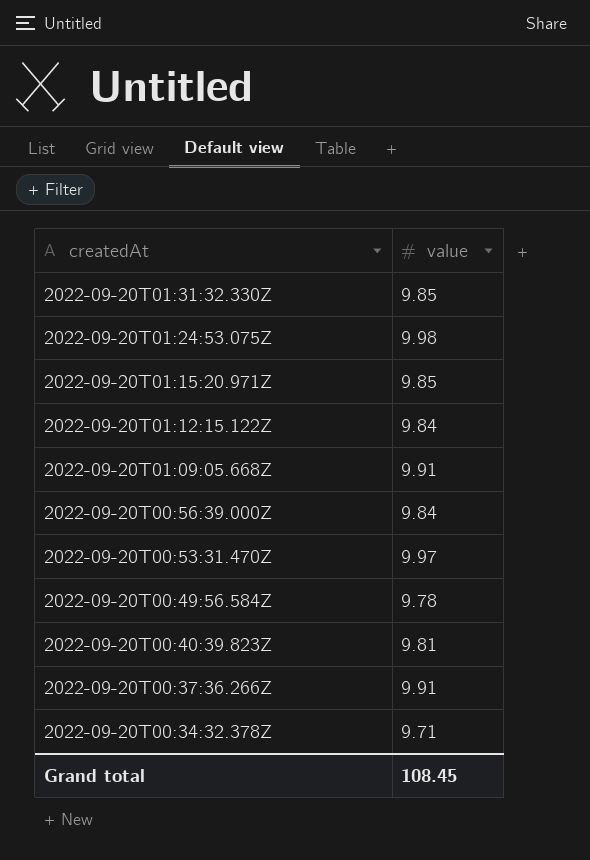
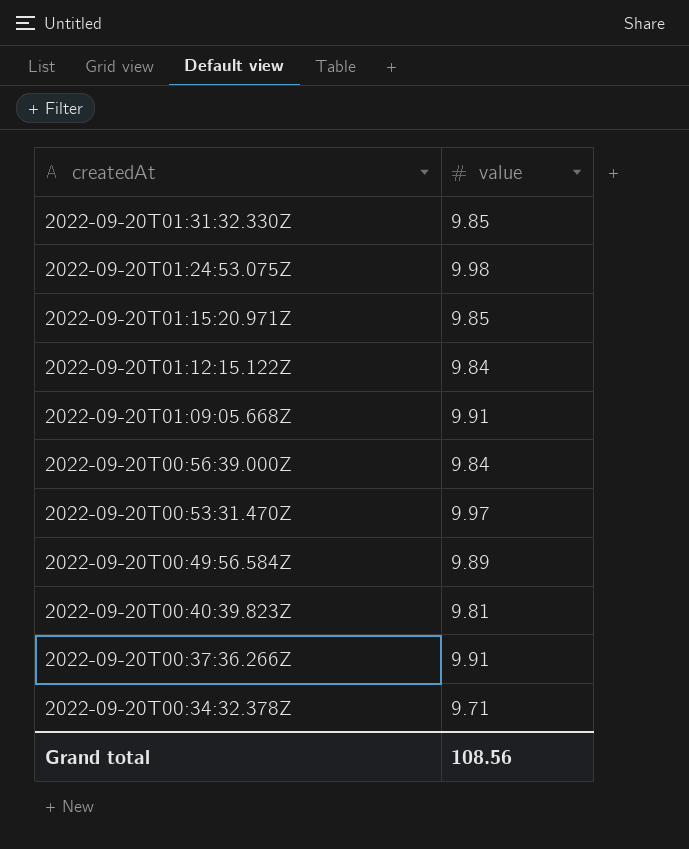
2022-09-20T00:49:56.584Z | value: 9.78 -> 9.89
Grand total | value: 108.45 -> 108.56

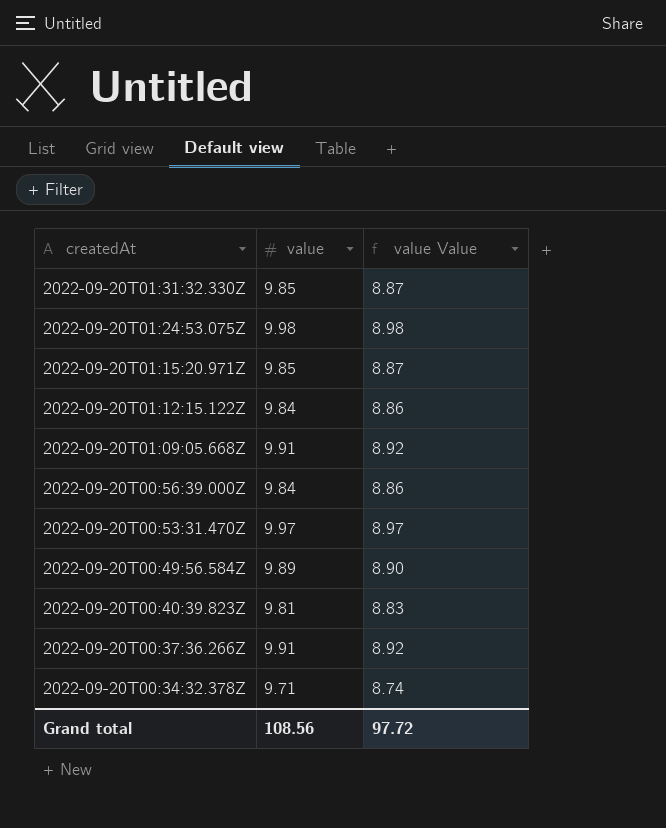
column value Value | formula: none -> [value] * 0.9

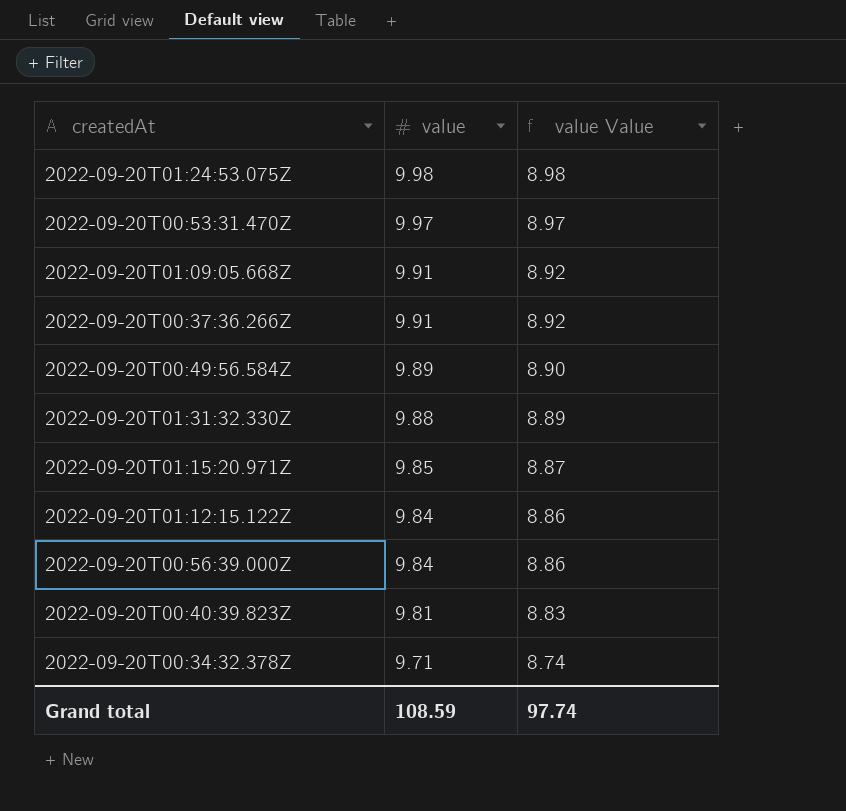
row order: createdAt descending -> value descending
2022-09-20T01:31:32.330Z | value: 9.85 -> 9.88
2022-09-20T01:31:32.330Z | value Value: 8.87 -> 8.89
Grand total | value: 108.56 -> 108.59
Grand total | value Value: 97.72 -> 97.74

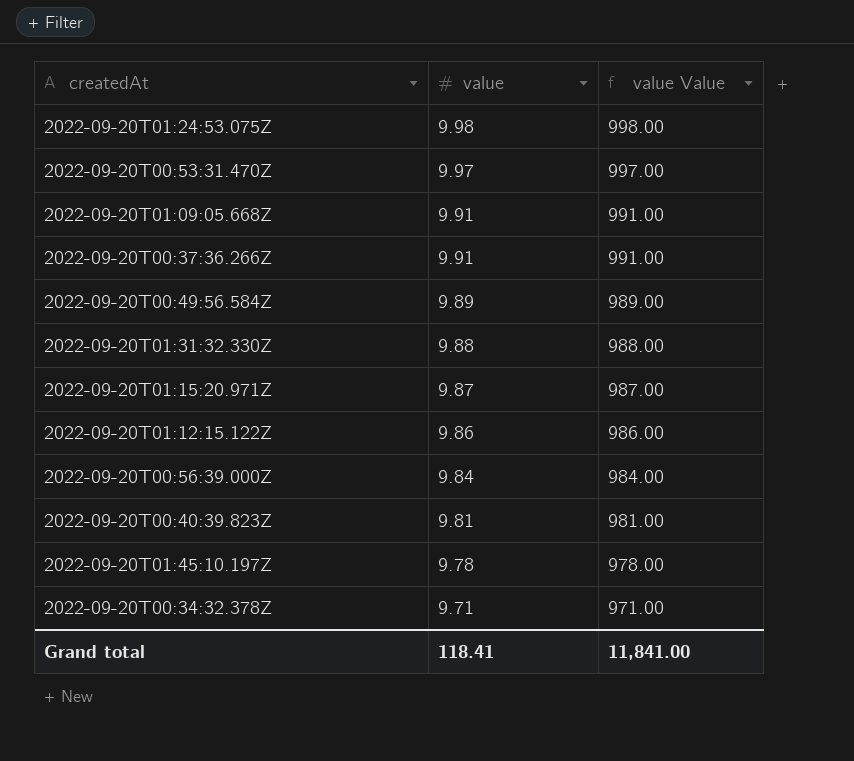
column value Value | formula: [value] * 0.9 -> [value] * 100
2022-09-20T01:15:20.971Z | value: 9.85 -> 9.87
2022-09-20T01:12:15.122Z | value: 9.84 -> 9.86
row 2022-09-20T01:45:10.197Z: none -> 9.78 | 978.00
Grand total | value: 108.59 -> 118.41
Grand total | value Value: 97.74 -> 11,841.00

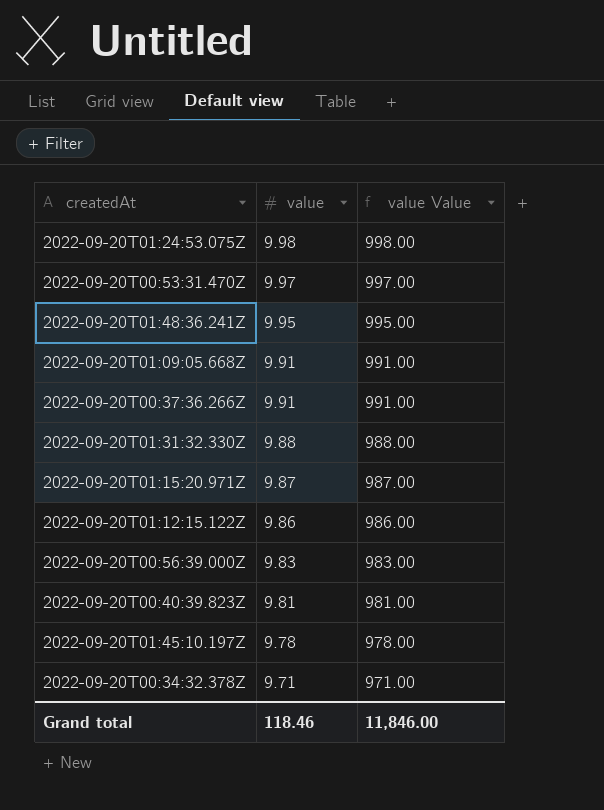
row 2022-09-20T00:49:56.584Z: 9.89 | 989.00 -> none
row 2022-09-20T01:48:36.241Z: none -> 9.95 | 995.00
2022-09-20T00:56:39.000Z | value: 9.84 -> 9.83
2022-09-20T00:56:39.000Z | value Value: 984.00 -> 983.00
Grand total | value: 118.41 -> 118.46
Grand total | value Value: 11,841.00 -> 11,846.00

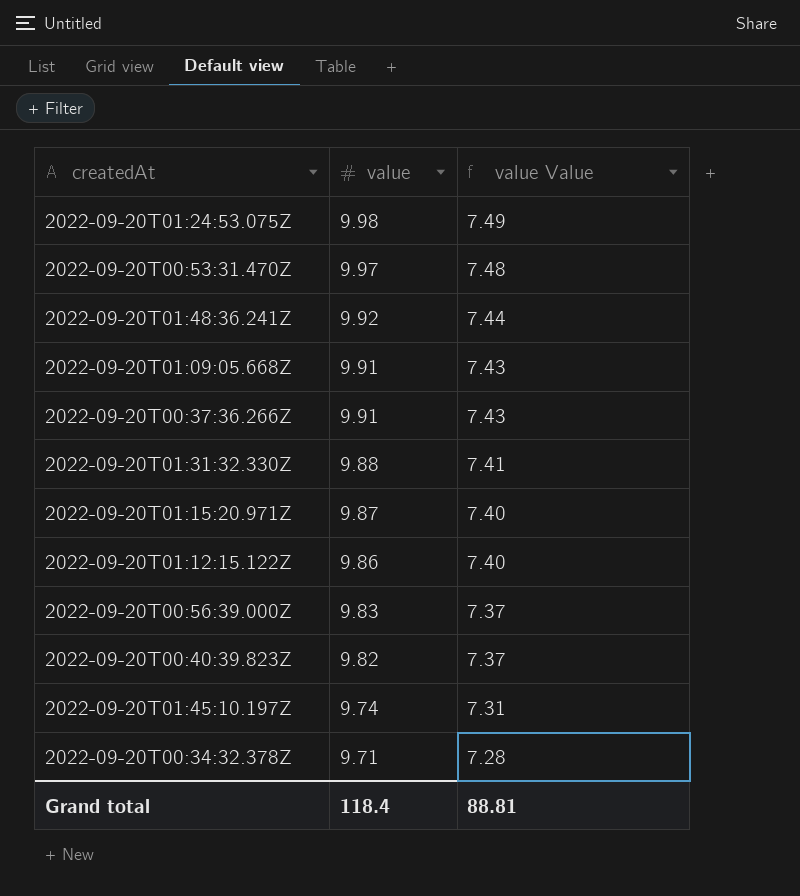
column value Value | formula: [value] * 100 -> [value] * 0.75
2022-09-20T01:48:36.241Z | value: 9.95 -> 9.92
2022-09-20T00:40:39.823Z | value: 9.81 -> 9.82
2022-09-20T01:45:10.197Z | value: 9.78 -> 9.74
Grand total | value: 118.46 -> 118.4
Grand total | value Value: 11,846.00 -> 88.81

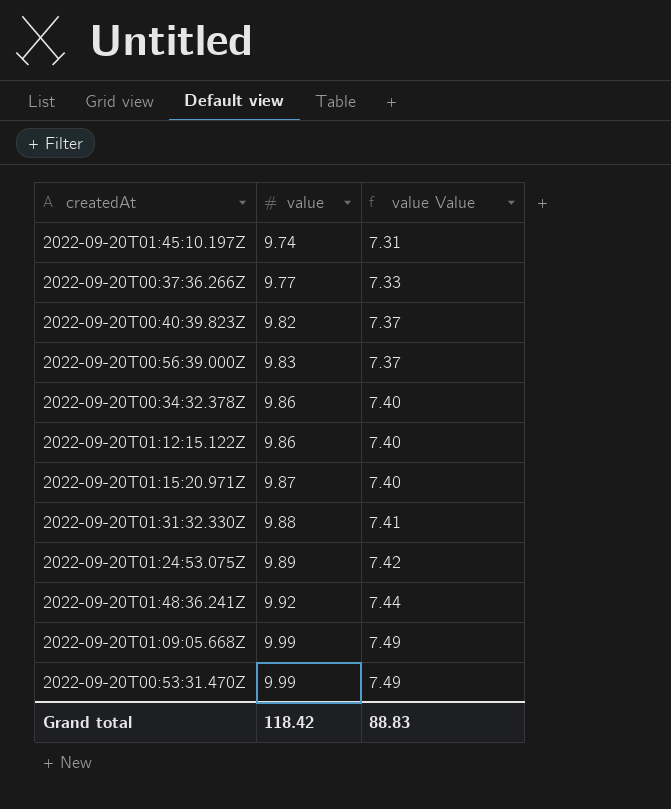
row order: value descending -> value ascending
2022-09-20T00:37:36.266Z | value: 9.91 -> 9.77
2022-09-20T00:37:36.266Z | value Value: 7.43 -> 7.33
2022-09-20T00:34:32.378Z | value: 9.71 -> 9.86
2022-09-20T00:34:32.378Z | value Value: 7.28 -> 7.40
2022-09-20T01:24:53.075Z | value: 9.98 -> 9.89
2022-09-20T01:24:53.075Z | value Value: 7.49 -> 7.42
2022-09-20T01:09:05.668Z | value: 9.91 -> 9.99
2022-09-20T01:09:05.668Z | value Value: 7.43 -> 7.49
2022-09-20T00:53:31.470Z | value: 9.97 -> 9.99
2022-09-20T00:53:31.470Z | value Value: 7.48 -> 7.49
Grand total | value: 118.4 -> 118.42
Grand total | value Value: 88.81 -> 88.83

